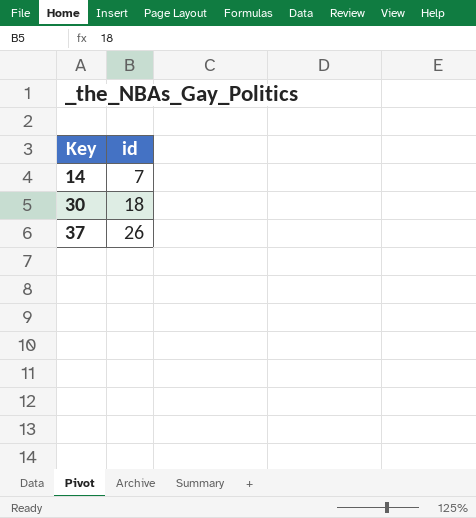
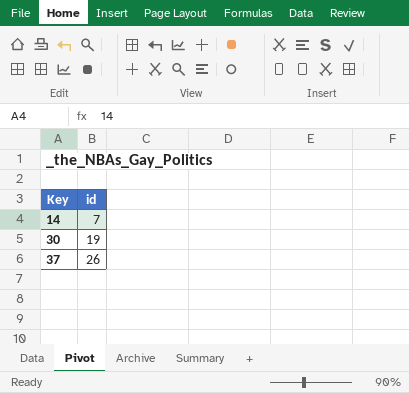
30 | id: 18 -> 19

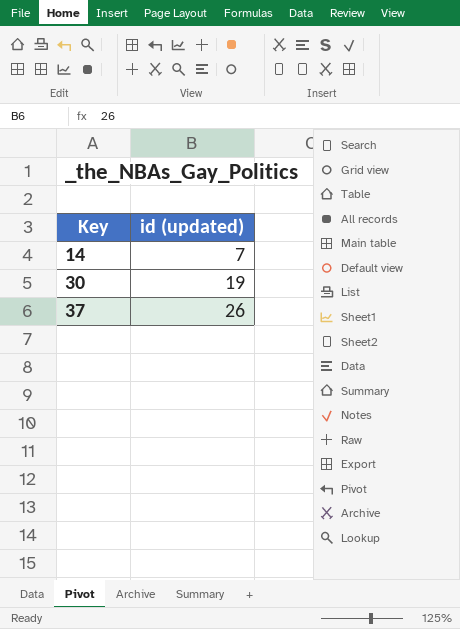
column name: id -> id (updated)

